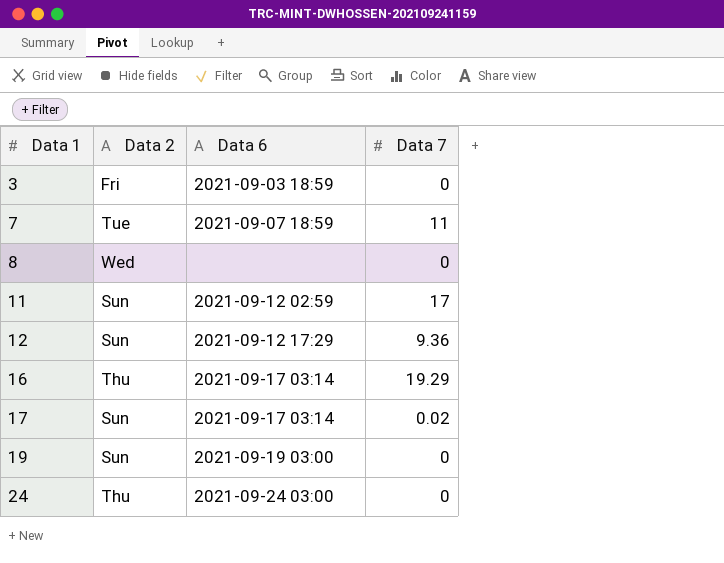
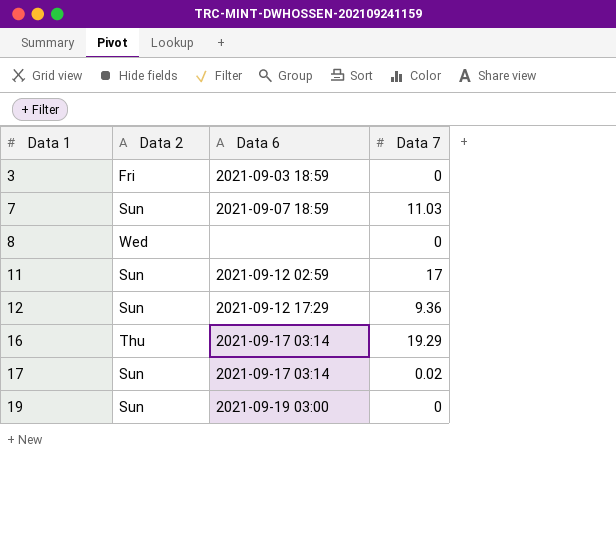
row 24: Thu | 2021-09-24 03:00 | 0 -> none
7 | Data 2: Tue -> Sun
7 | Data 7: 11 -> 11.03

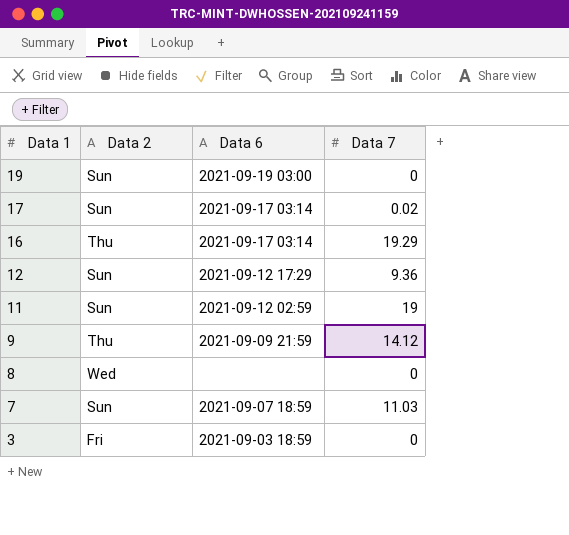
row order: Data 1 ascending -> Data 1 descending
11 | Data 7: 17 -> 19
row 9: none -> Thu | 2021-09-09 21:59 | 14.12

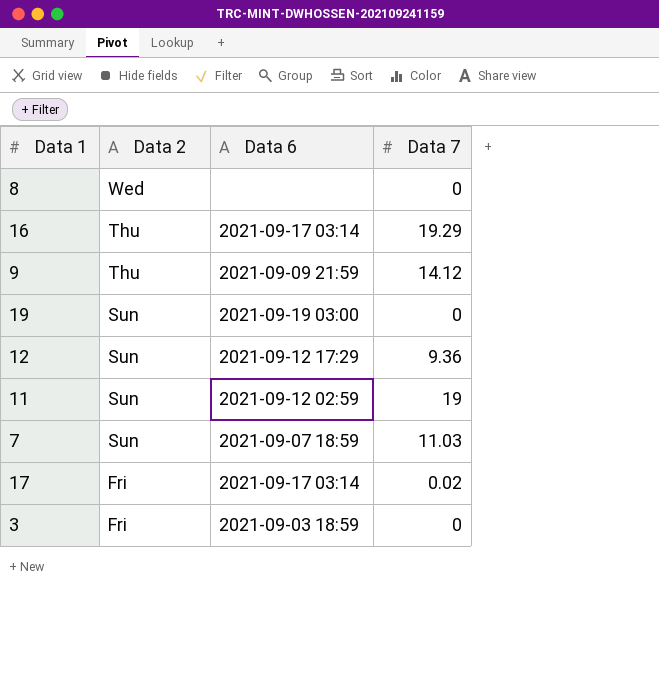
row order: Data 1 descending -> Data 2 descending
17 | Data 2: Sun -> Fri

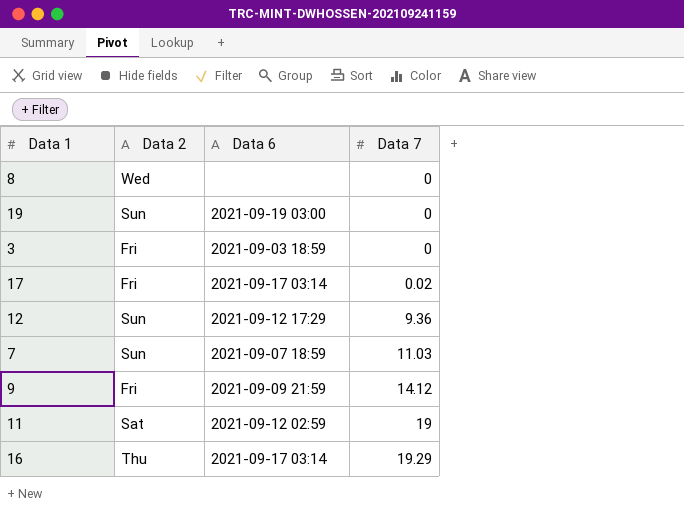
row order: Data 2 descending -> Data 7 ascending
9 | Data 2: Thu -> Fri
11 | Data 2: Sun -> Sat

